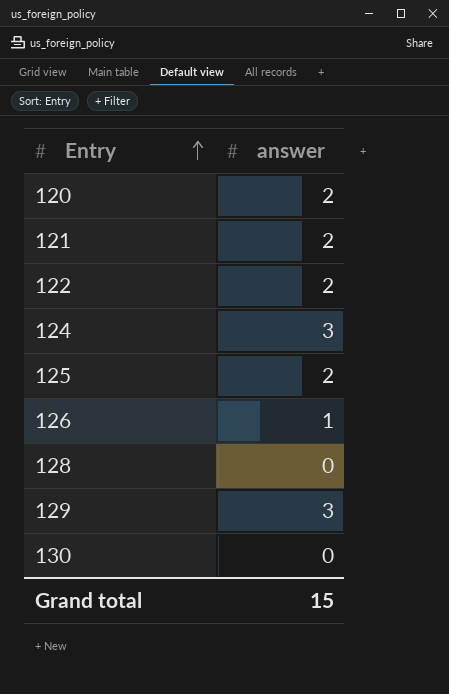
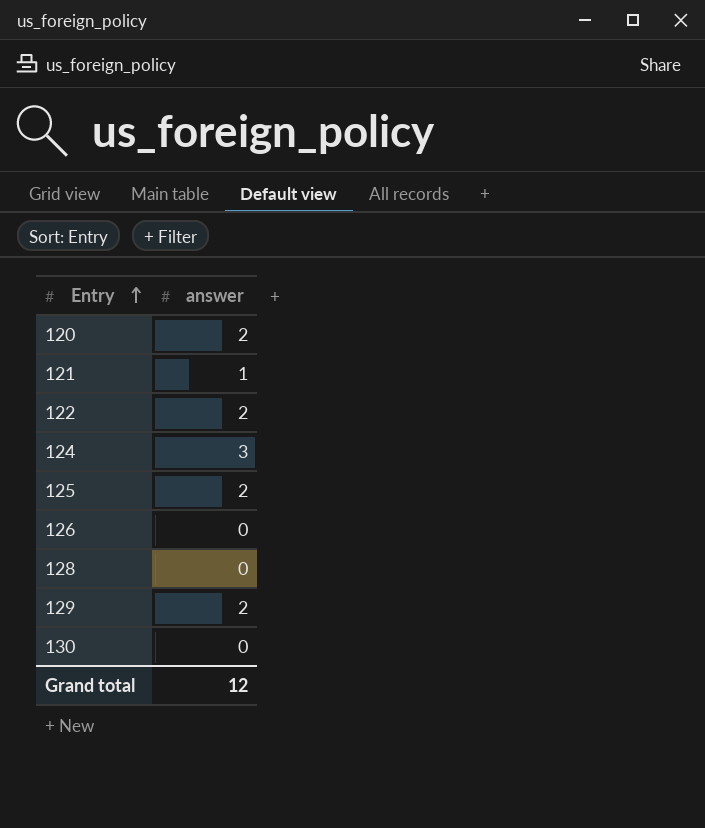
121 | answer: 2 -> 1
126 | answer: 1 -> 0
129 | answer: 3 -> 2
Grand total | answer: 15 -> 12

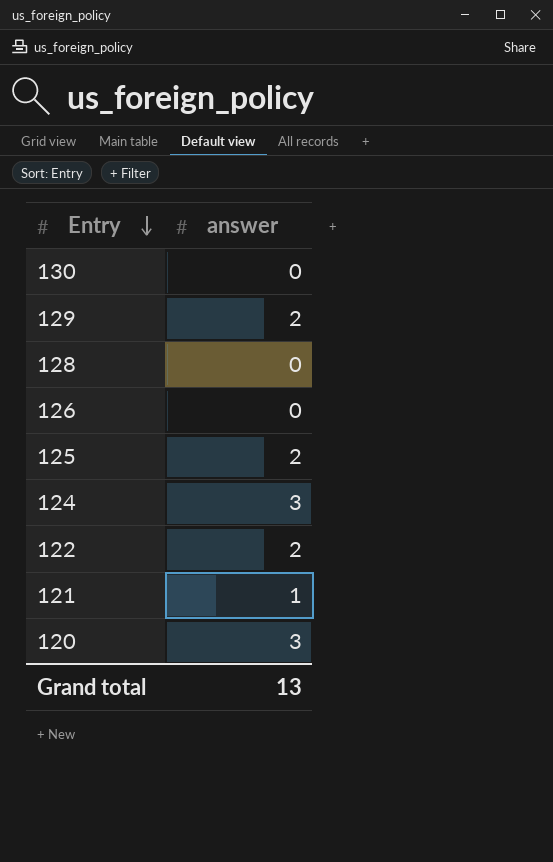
row order: Entry ascending -> Entry descending
120 | answer: 2 -> 3
Grand total | answer: 12 -> 13

